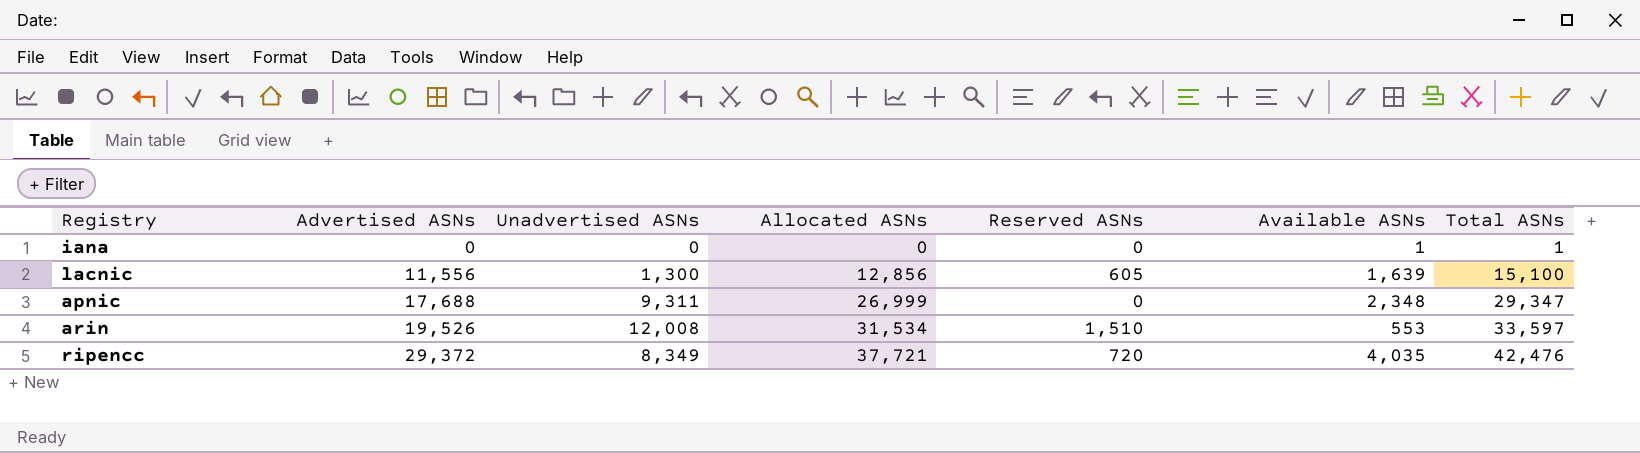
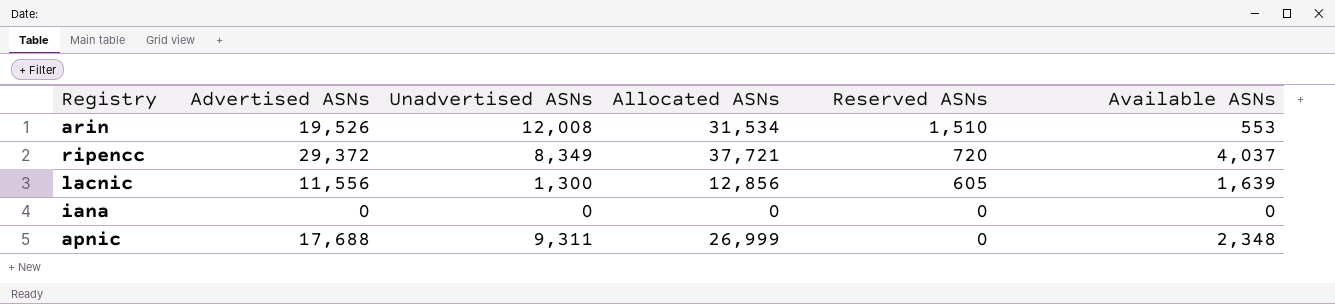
row order: Advertised ASNs ascending -> Reserved ASNs descending
column Total ASNs | formula: [Allocated ASNs] + [Reserved ASNs] + [Available ASNs] -> none
ripencc | Available ASNs: 4,035 -> 4,037
iana | Available ASNs: 1 -> 0

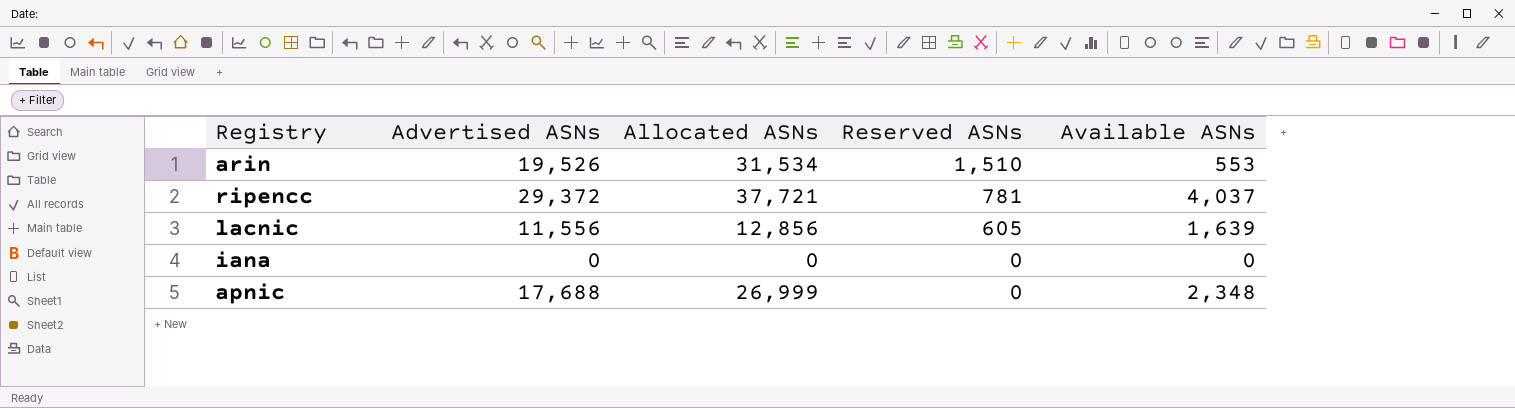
column Unadvertised ASNs | formula: [Allocated ASNs] - [Advertised ASNs] -> none
ripencc | Reserved ASNs: 720 -> 781

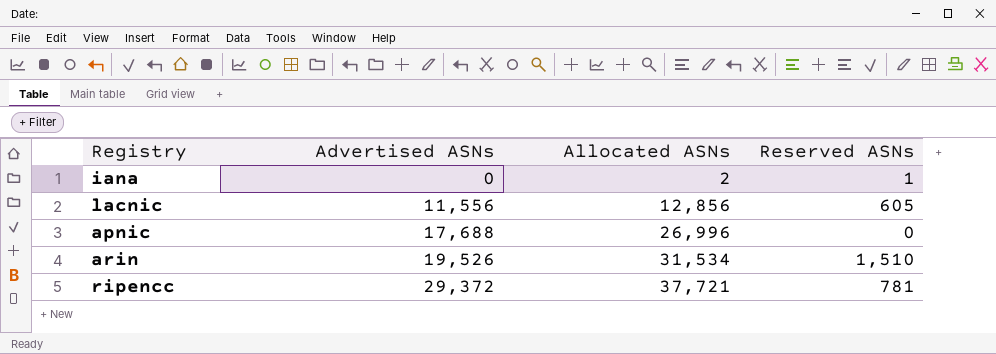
row order: Reserved ASNs descending -> Advertised ASNs ascending
column Available ASNs | position: 5 -> none
iana | Allocated ASNs: 0 -> 2
iana | Reserved ASNs: 0 -> 1
apnic | Allocated ASNs: 26,999 -> 26,996

